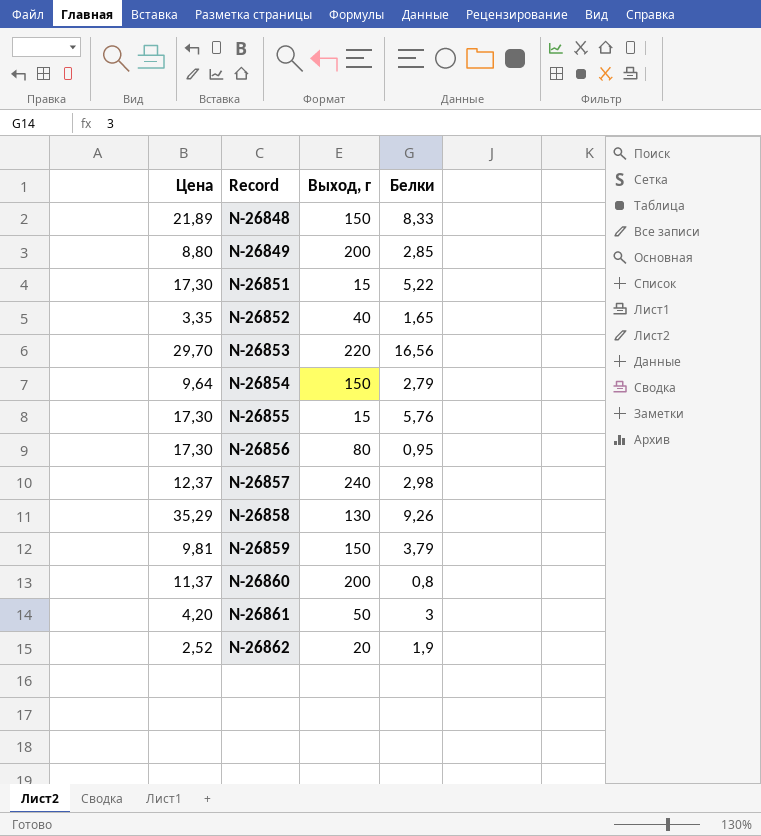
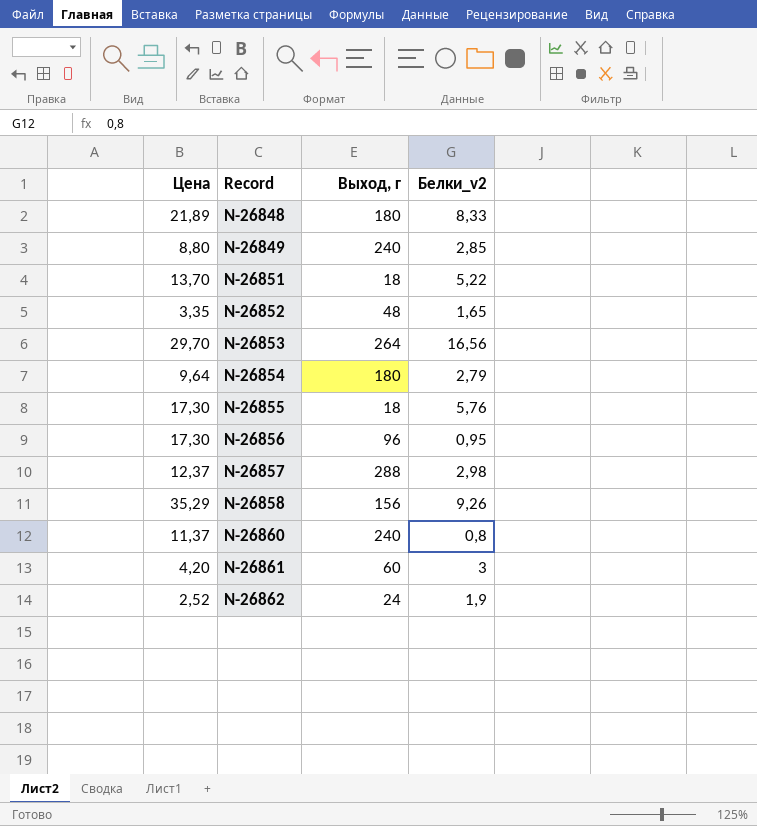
column name: Белки -> Белки_v2
row N-26859: 9,81 | 150 | 3,79 -> none
N-26848 | Выход, г: 150 -> 180
N-26849 | Выход, г: 200 -> 240
N-26851 | Цена: 17,30 -> 13,70
N-26851 | Выход, г: 15 -> 18
N-26852 | Выход, г: 40 -> 48
N-26853 | Выход, г: 220 -> 264
N-26854 | Выход, г: 150 -> 180
N-26855 | Выход, г: 15 -> 18
N-26856 | Выход, г: 80 -> 96
N-26857 | Выход, г: 240 -> 288
N-26858 | Выход, г: 130 -> 156
N-26860 | Выход, г: 200 -> 240
N-26861 | Выход, г: 50 -> 60
N-26862 | Выход, г: 20 -> 24

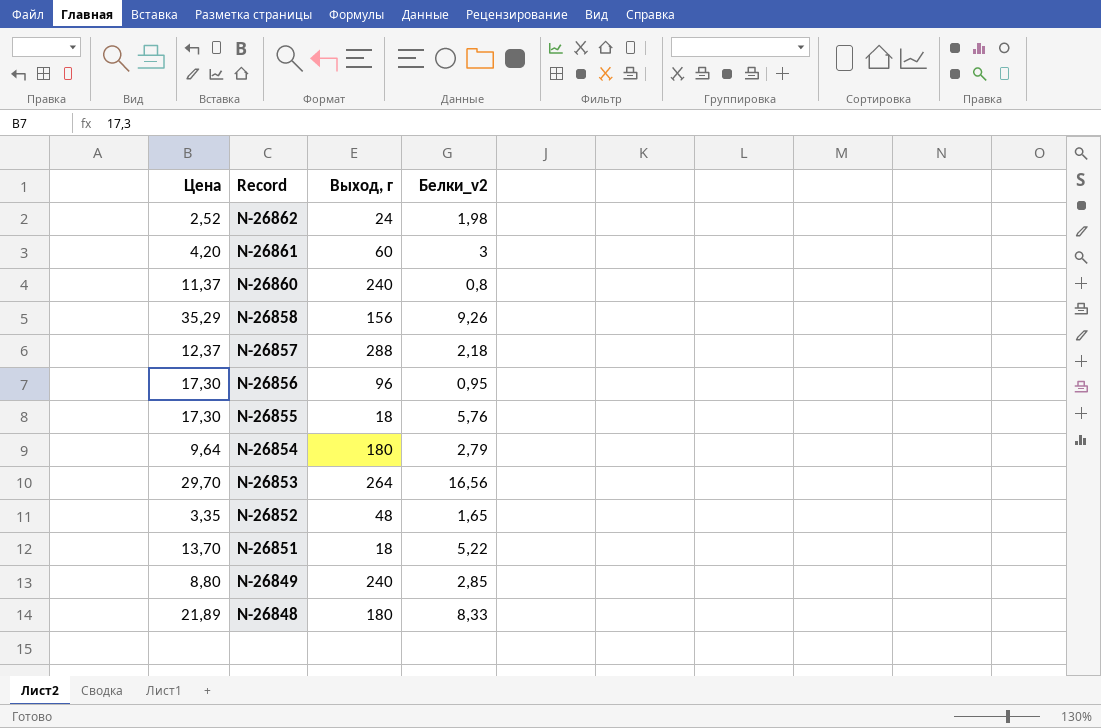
row order: Record ascending -> Record descending
N-26862 | Белки_v2: 1,9 -> 1,98
N-26857 | Белки_v2: 2,98 -> 2,18

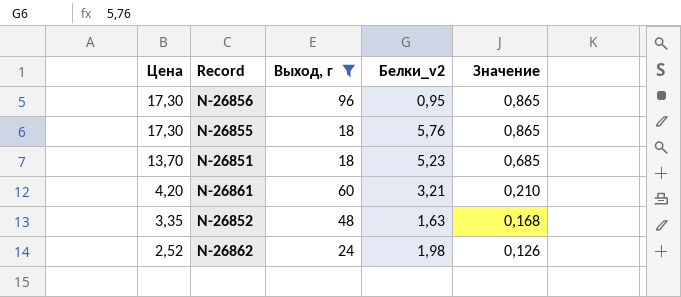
filter: none -> Выход, г <= 96
row order: Record descending -> Цена descending
column Значение | formula: none -> [Цена] * 0,05
N-26851 | Белки_v2: 5,22 -> 5,23
N-26861 | Белки_v2: 3 -> 3,21
N-26852 | Белки_v2: 1,65 -> 1,63

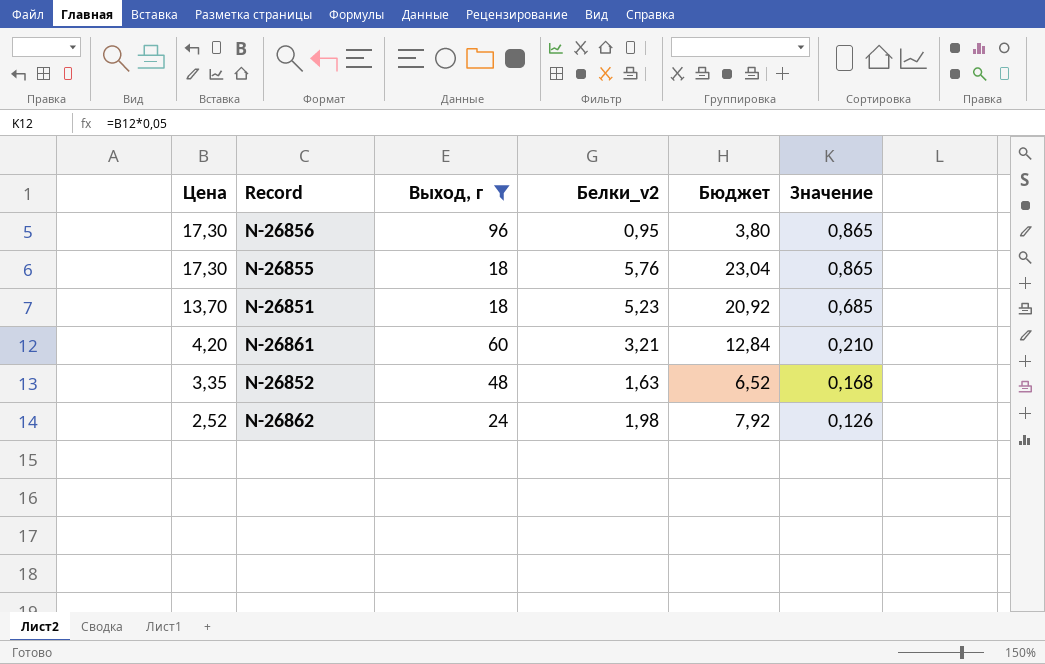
column Бюджет | formula: none -> [Белки_v2] * 4

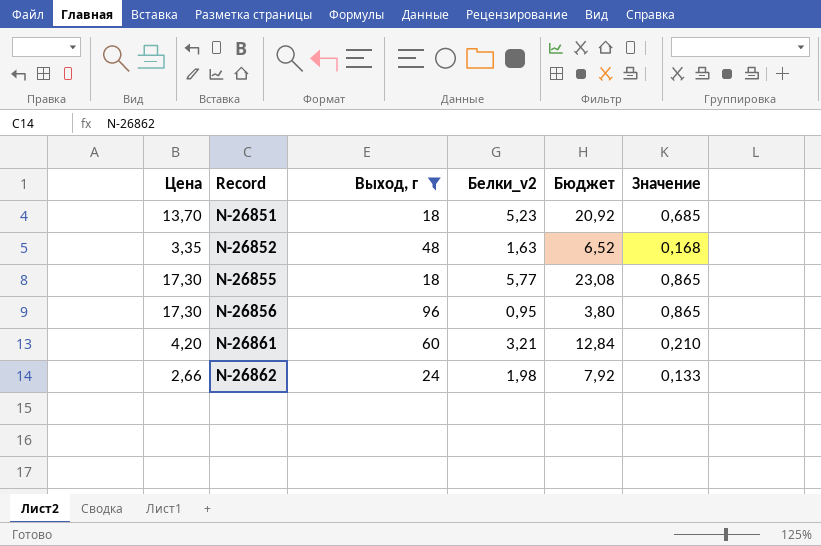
row order: Цена descending -> Record ascending
N-26855 | Белки_v2: 5,76 -> 5,77
N-26855 | Бюджет: 23,04 -> 23,08
N-26862 | Цена: 2,52 -> 2,66
N-26862 | Значение: 0,126 -> 0,133

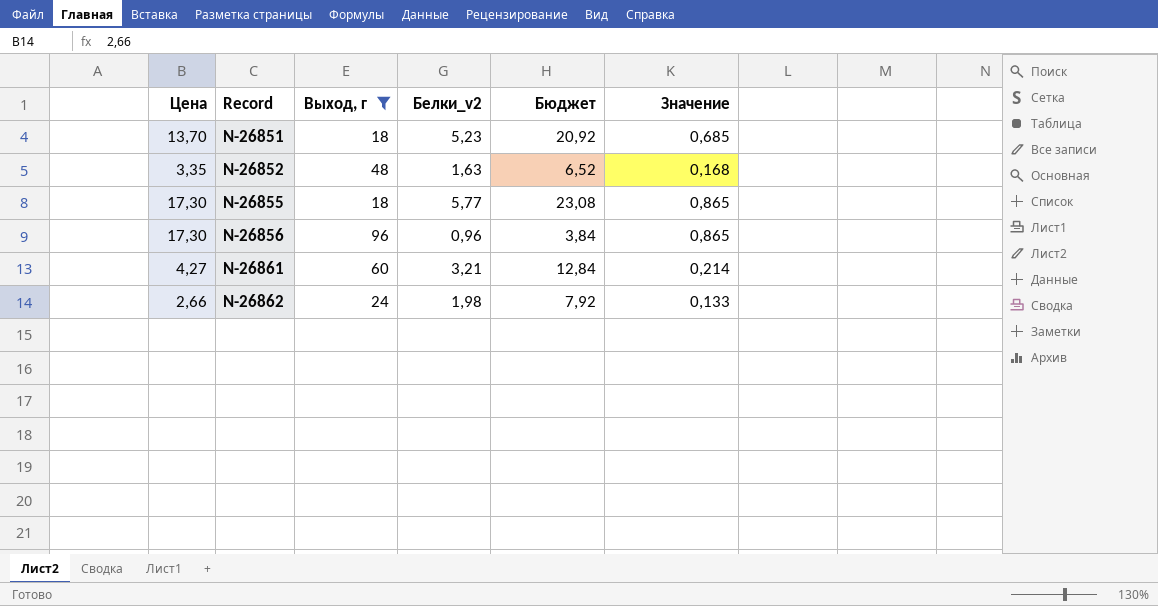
N-26856 | Белки_v2: 0,95 -> 0,96
N-26856 | Бюджет: 3,80 -> 3,84
N-26861 | Цена: 4,20 -> 4,27
N-26861 | Значение: 0,210 -> 0,214

